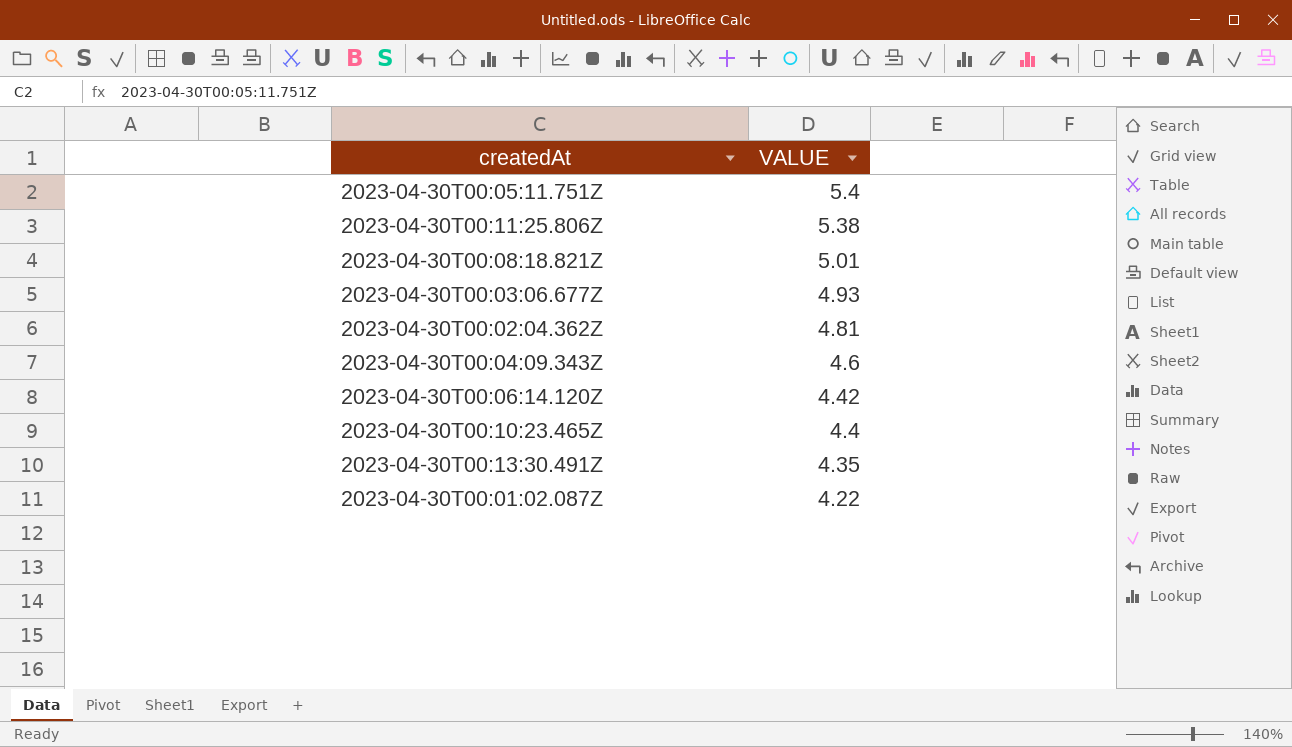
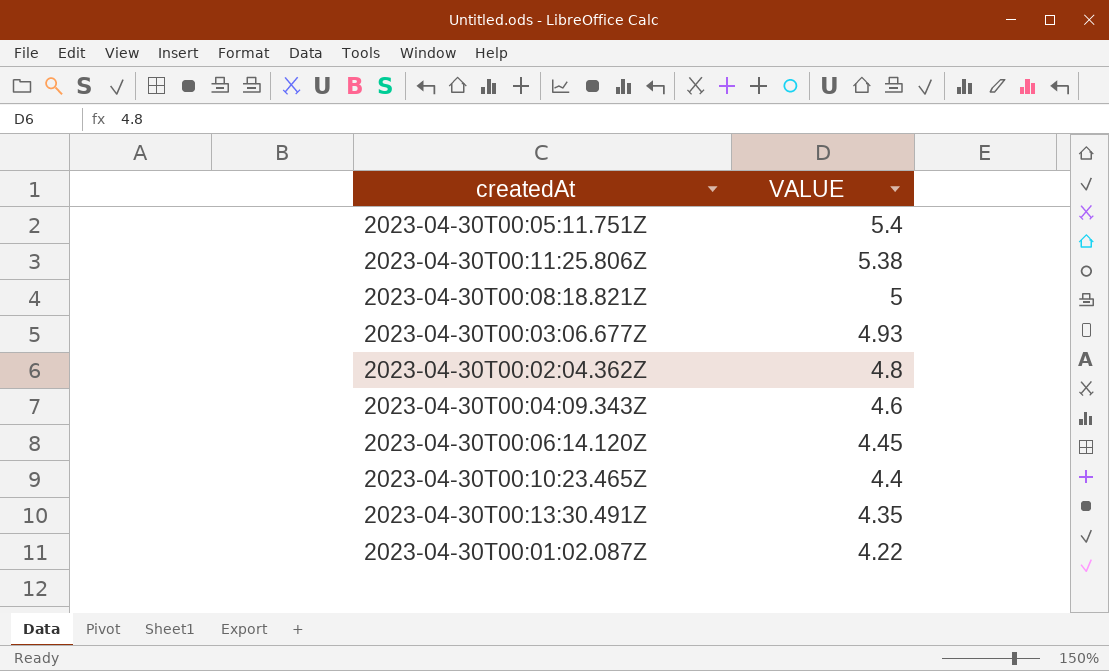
2023-04-30T00:08:18.821Z | VALUE: 5.01 -> 5
2023-04-30T00:02:04.362Z | VALUE: 4.81 -> 4.8
2023-04-30T00:06:14.120Z | VALUE: 4.42 -> 4.45

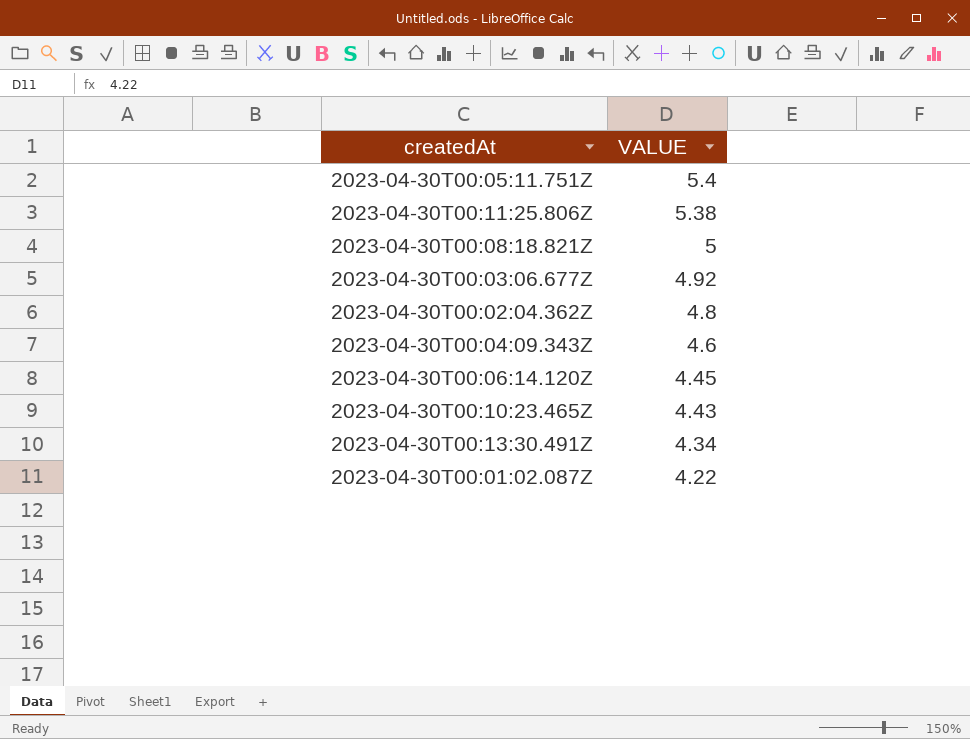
2023-04-30T00:03:06.677Z | VALUE: 4.93 -> 4.92
2023-04-30T00:10:23.465Z | VALUE: 4.4 -> 4.43
2023-04-30T00:13:30.491Z | VALUE: 4.35 -> 4.34

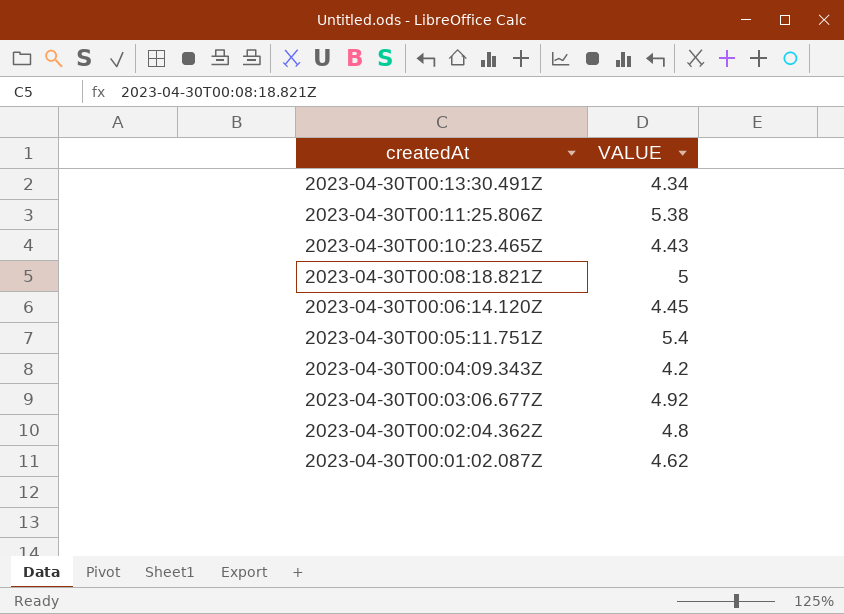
row order: VALUE descending -> createdAt descending
2023-04-30T00:04:09.343Z | VALUE: 4.6 -> 4.2
2023-04-30T00:01:02.087Z | VALUE: 4.22 -> 4.62

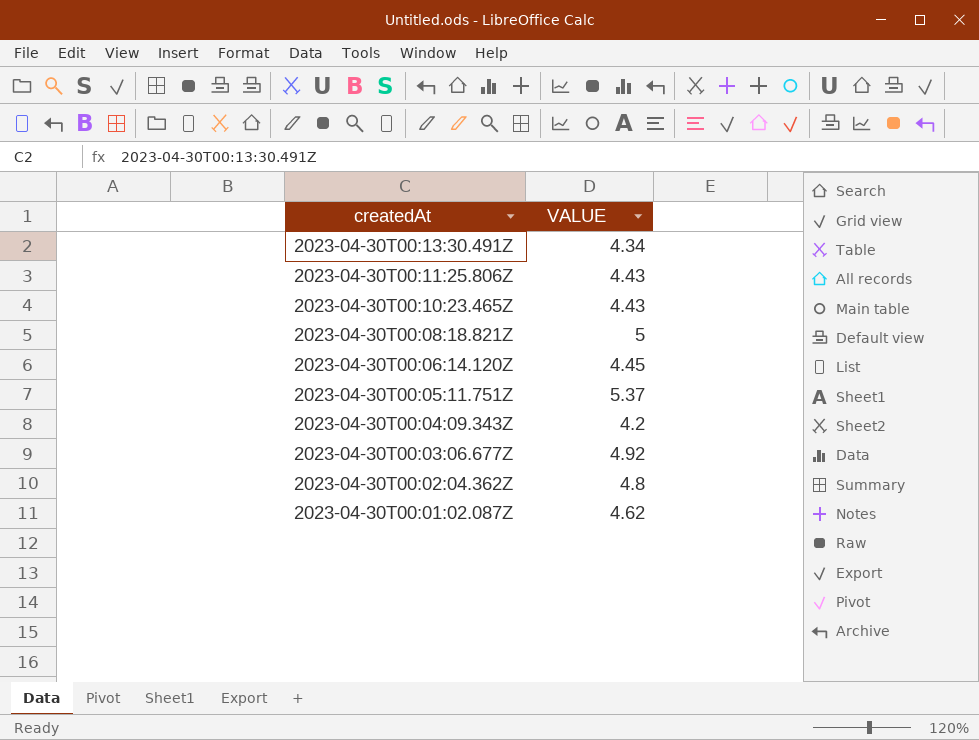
2023-04-30T00:11:25.806Z | VALUE: 5.38 -> 4.43
2023-04-30T00:05:11.751Z | VALUE: 5.4 -> 5.37

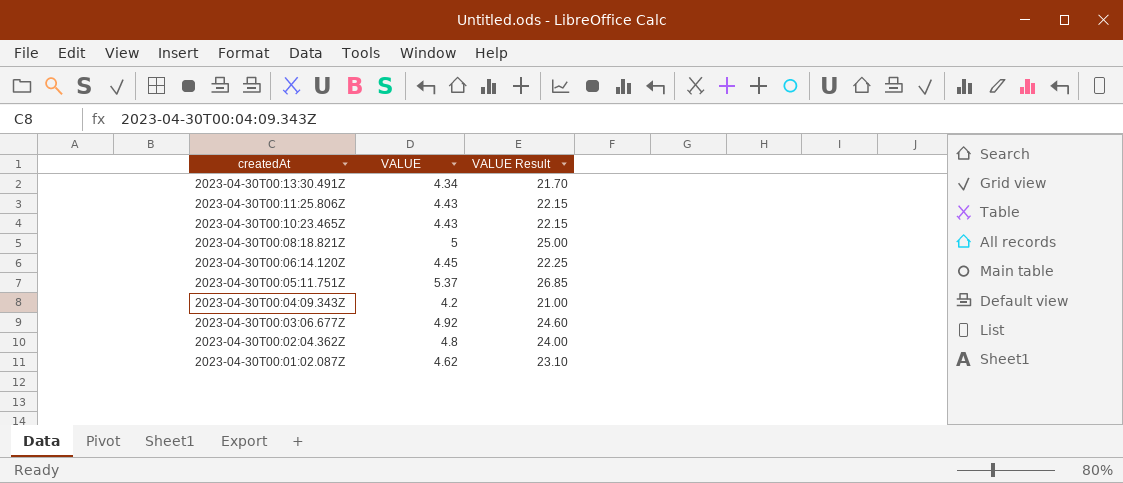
column VALUE Result | formula: none -> [VALUE] * 5

